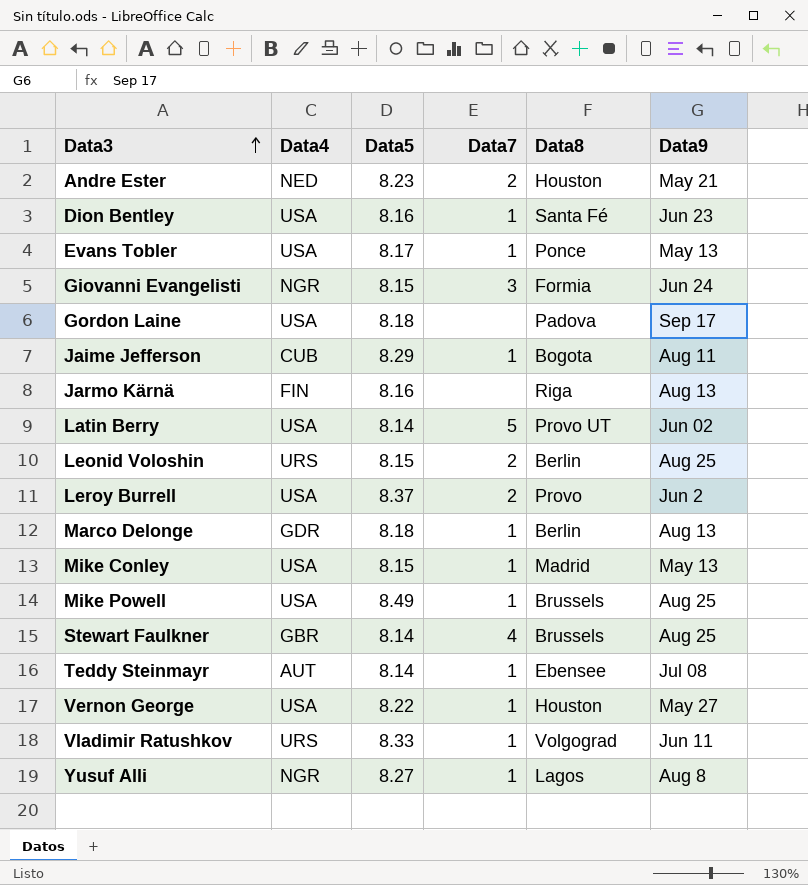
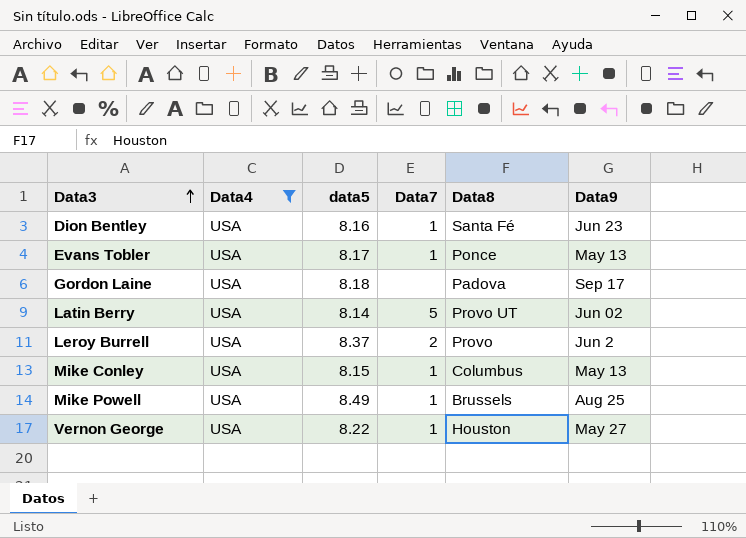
filter: none -> Data4 = USA
column name: Data5 -> data5
Mike Conley | Data8: Madrid -> Columbus

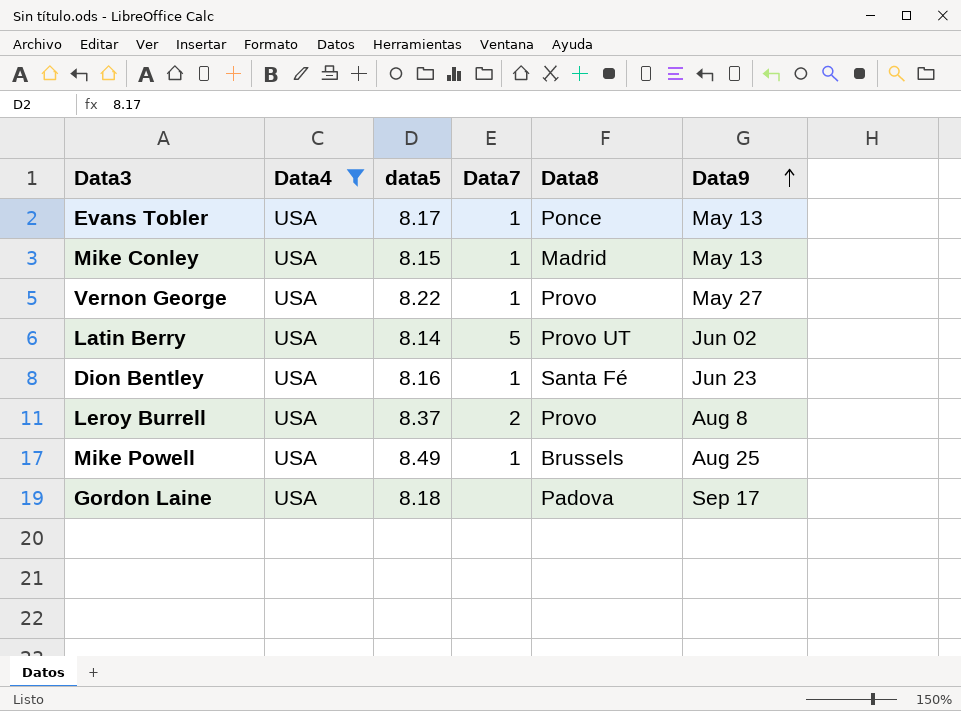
row order: Data3 ascending -> Data9 ascending
Mike Conley | Data8: Columbus -> Madrid
Vernon George | Data8: Houston -> Provo
Leroy Burrell | Data9: Jun 2 -> Aug 8

